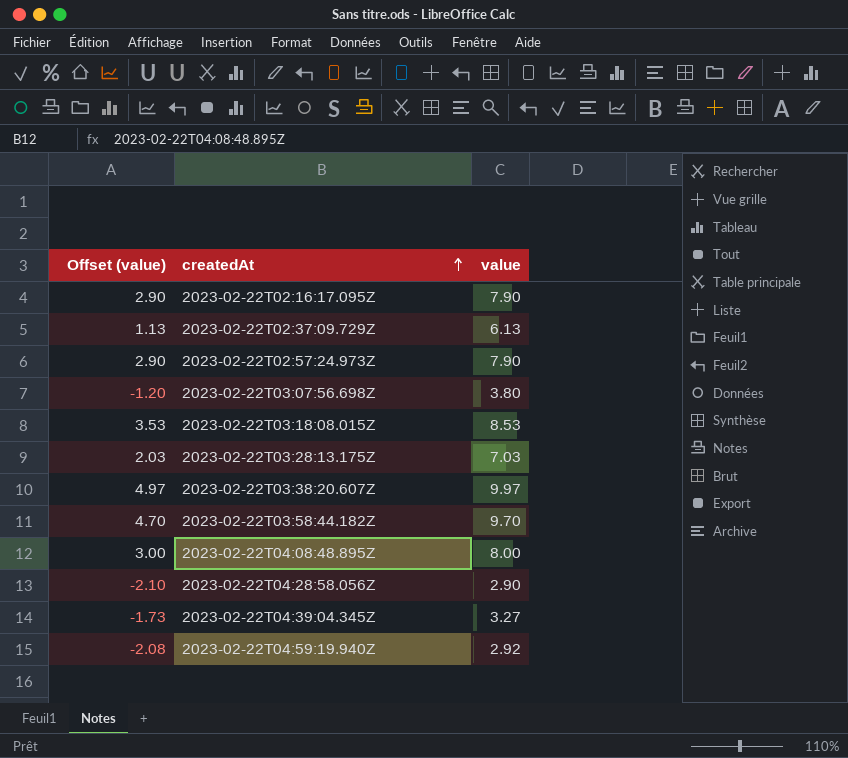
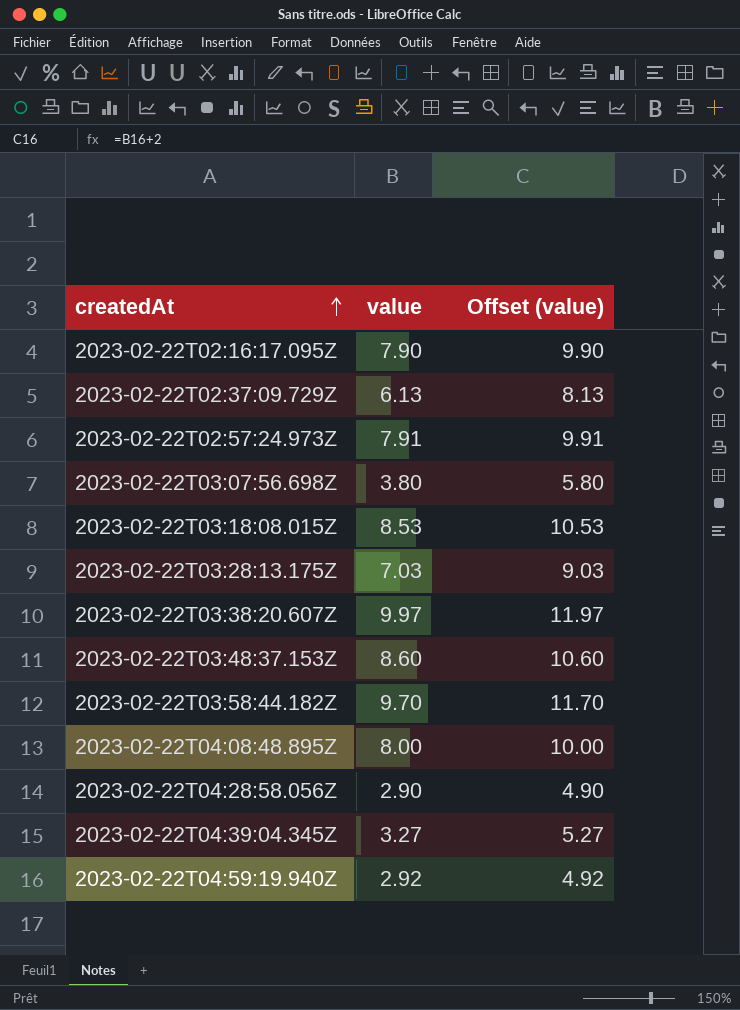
column Offset (value) | formula: [value] - 5 -> [value] + 2
column Offset (value) | position: 1 -> 3
2023-02-22T02:57:24.973Z | value: 7.90 -> 7.91
row 2023-02-22T03:48:37.153Z: none -> 8.60 | 10.60

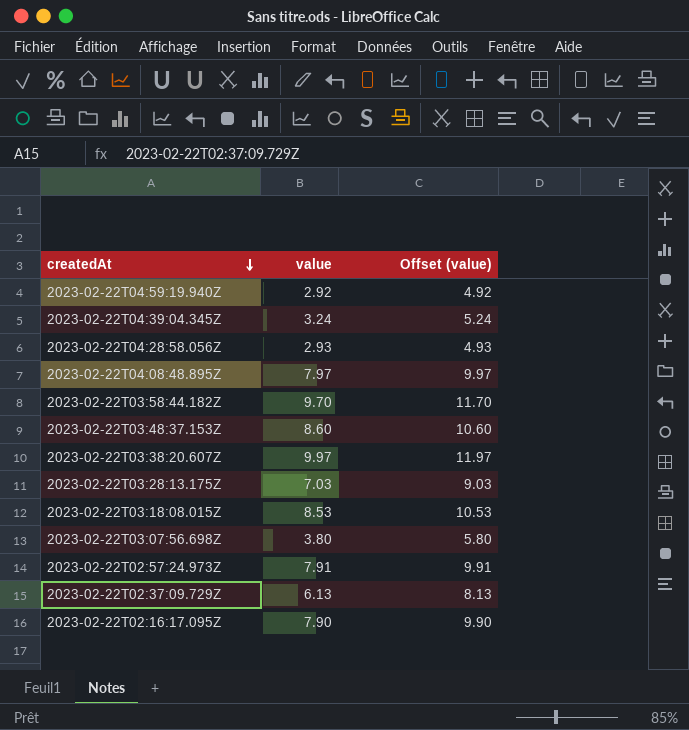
row order: createdAt ascending -> createdAt descending
2023-02-22T04:39:04.345Z | value: 3.27 -> 3.24
2023-02-22T04:39:04.345Z | Offset (value): 5.27 -> 5.24
2023-02-22T04:28:58.056Z | value: 2.90 -> 2.93
2023-02-22T04:28:58.056Z | Offset (value): 4.90 -> 4.93
2023-02-22T04:08:48.895Z | value: 8.00 -> 7.97
2023-02-22T04:08:48.895Z | Offset (value): 10.00 -> 9.97

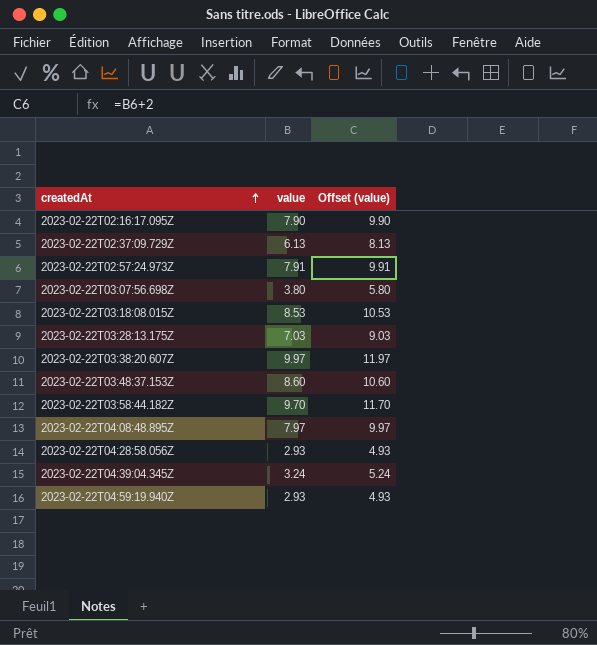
row order: createdAt descending -> createdAt ascending
2023-02-22T04:59:19.940Z | value: 2.92 -> 2.93
2023-02-22T04:59:19.940Z | Offset (value): 4.92 -> 4.93

